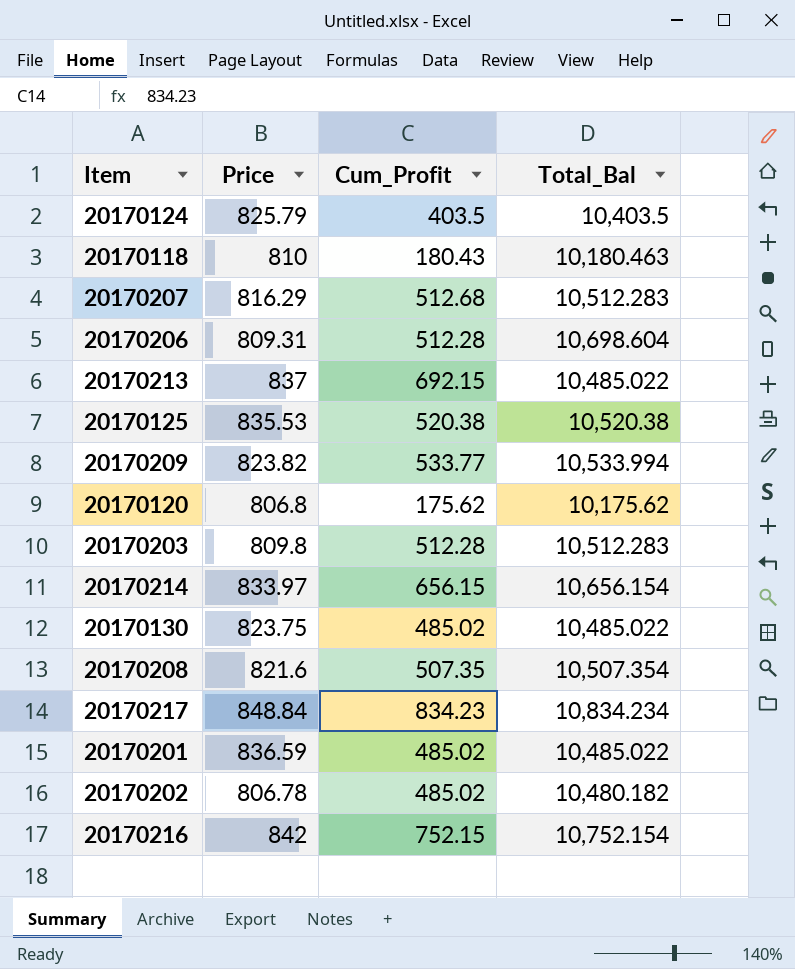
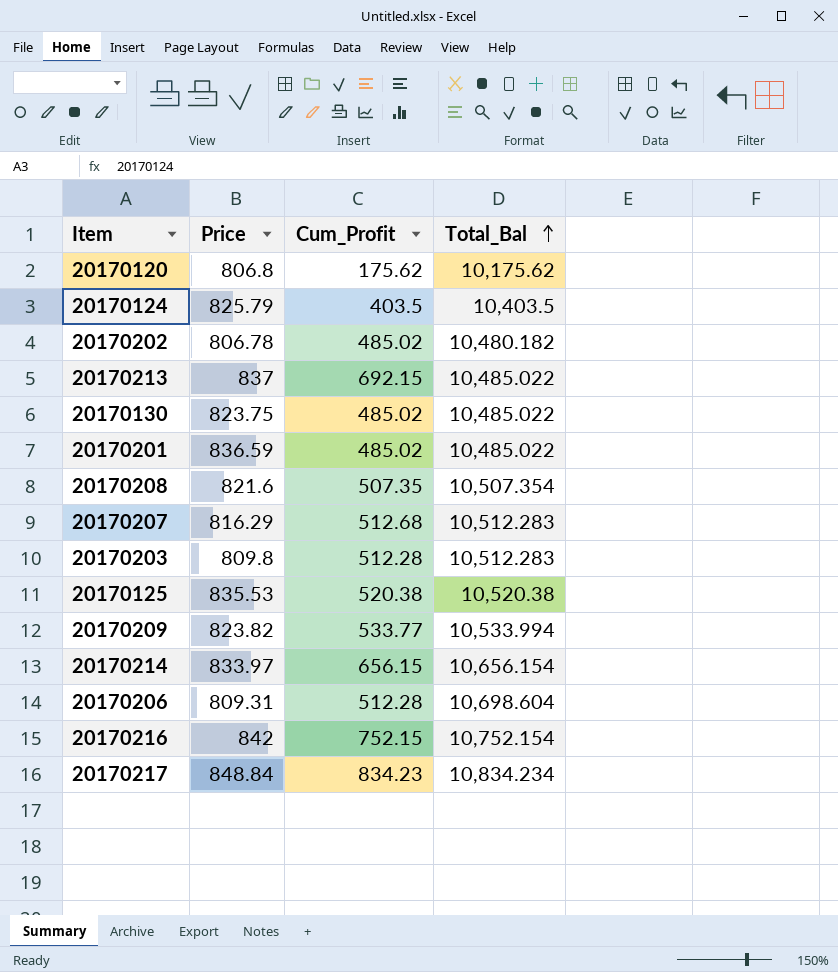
row order: none -> Total_Bal ascending
row 20170118: 810 | 180.43 | 10,180.463 -> none

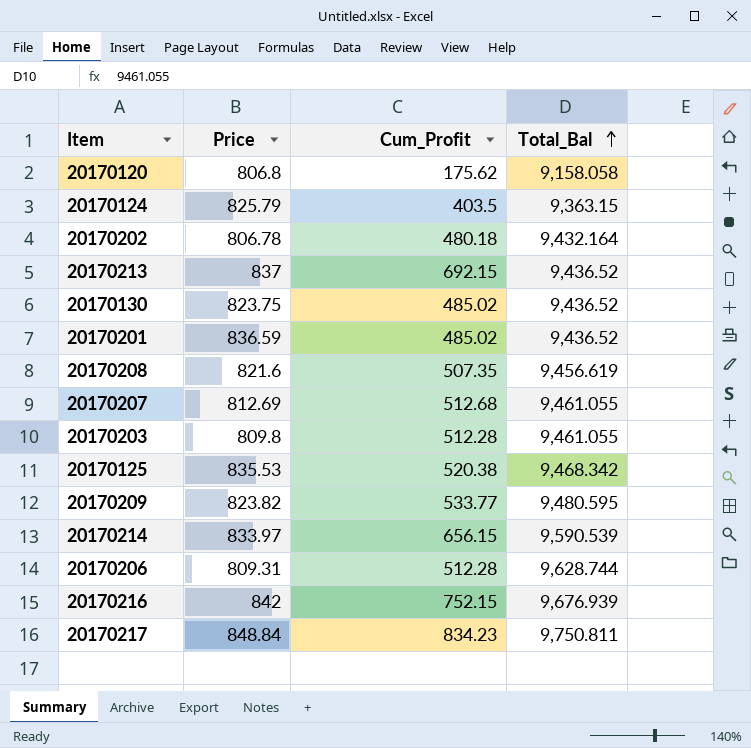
20170120 | Total_Bal: 10,175.62 -> 9,158.058
20170124 | Total_Bal: 10,403.5 -> 9,363.15
20170202 | Cum_Profit: 485.02 -> 480.18
20170202 | Total_Bal: 10,480.182 -> 9,432.164
20170213 | Total_Bal: 10,485.022 -> 9,436.52
20170130 | Total_Bal: 10,485.022 -> 9,436.52
20170201 | Total_Bal: 10,485.022 -> 9,436.52
20170208 | Total_Bal: 10,507.354 -> 9,456.619
20170207 | Price: 816.29 -> 812.69
20170207 | Total_Bal: 10,512.283 -> 9,461.055
20170203 | Total_Bal: 10,512.283 -> 9,461.055
20170125 | Total_Bal: 10,520.38 -> 9,468.342
20170209 | Total_Bal: 10,533.994 -> 9,480.595
20170214 | Total_Bal: 10,656.154 -> 9,590.539
20170206 | Total_Bal: 10,698.604 -> 9,628.744
20170216 | Total_Bal: 10,752.154 -> 9,676.939
20170217 | Total_Bal: 10,834.234 -> 9,750.811

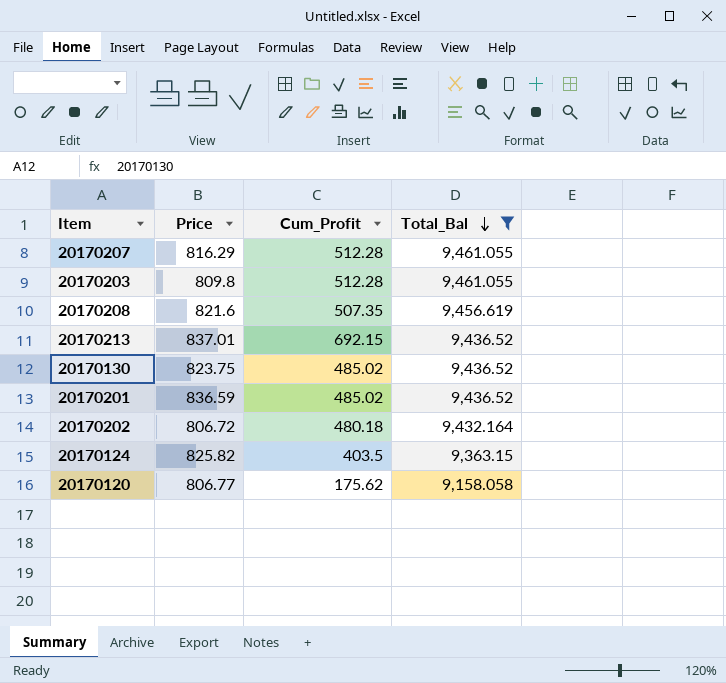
filter: none -> Total_Bal <= 9,461.055
row order: Total_Bal ascending -> Total_Bal descending
20170207 | Price: 812.69 -> 816.29
20170207 | Cum_Profit: 512.68 -> 512.28
20170213 | Price: 837 -> 837.01
20170202 | Price: 806.78 -> 806.72
20170124 | Price: 825.79 -> 825.82
20170120 | Price: 806.8 -> 806.77

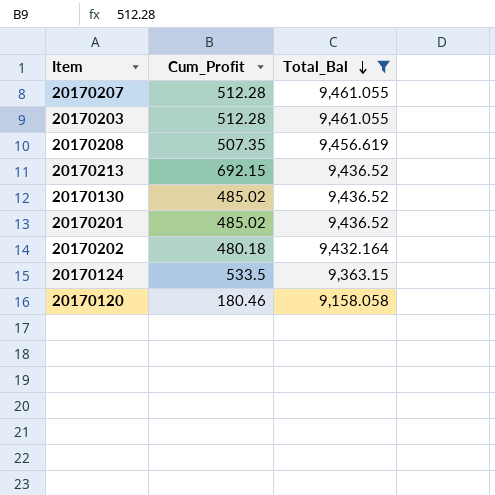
column Price | position: 2 -> none
20170124 | Cum_Profit: 403.5 -> 533.5
20170120 | Cum_Profit: 175.62 -> 180.46

